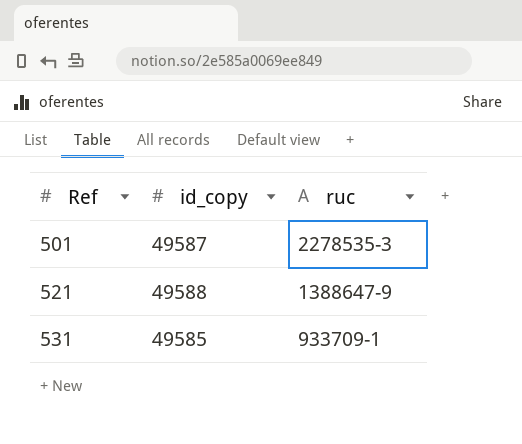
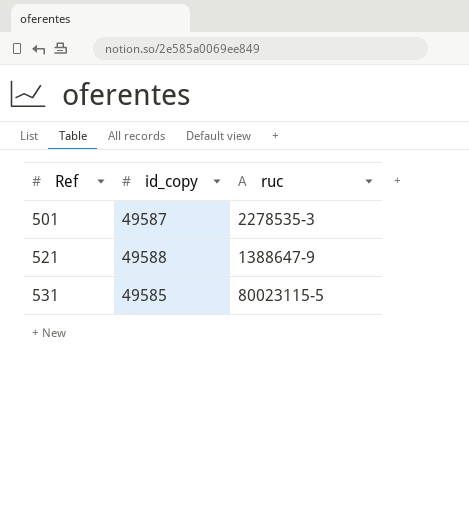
531 | ruc: 933709-1 -> 80023115-5

